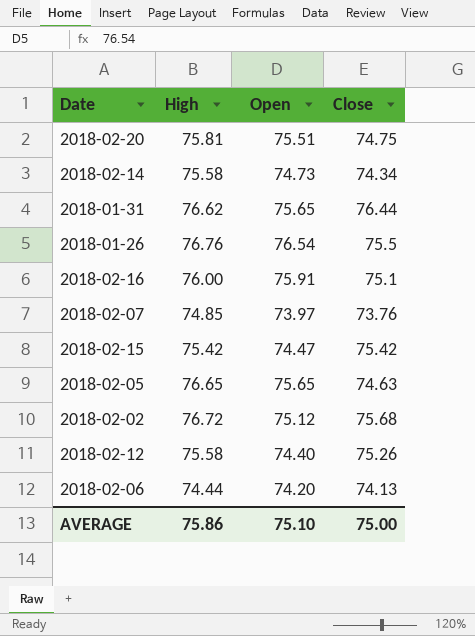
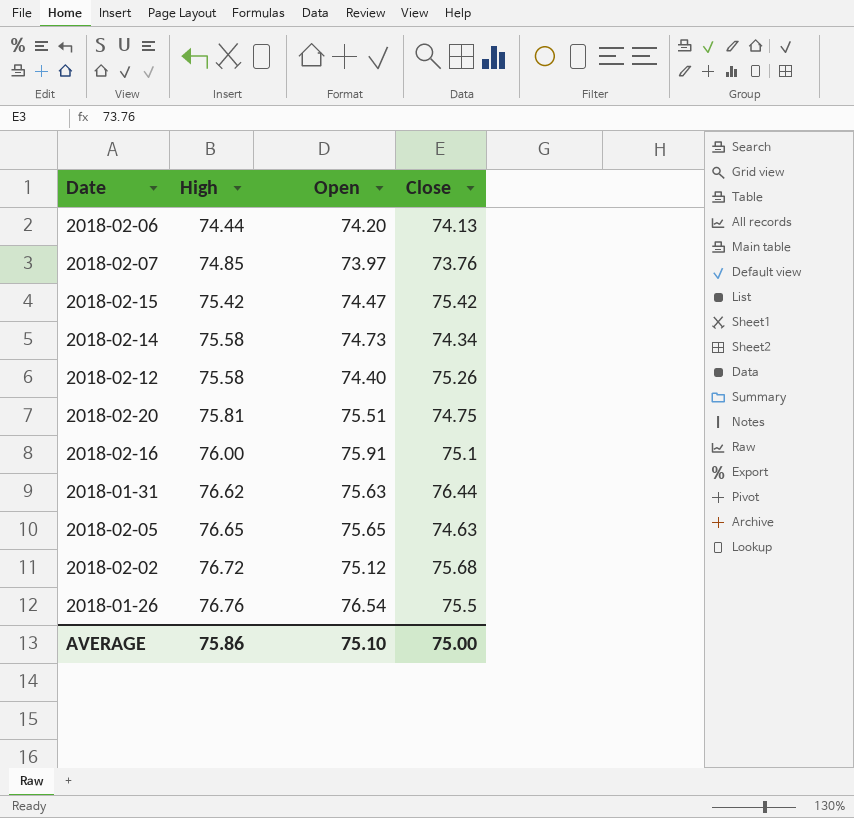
row order: none -> High ascending
2018-01-31 | Open: 75.65 -> 75.63

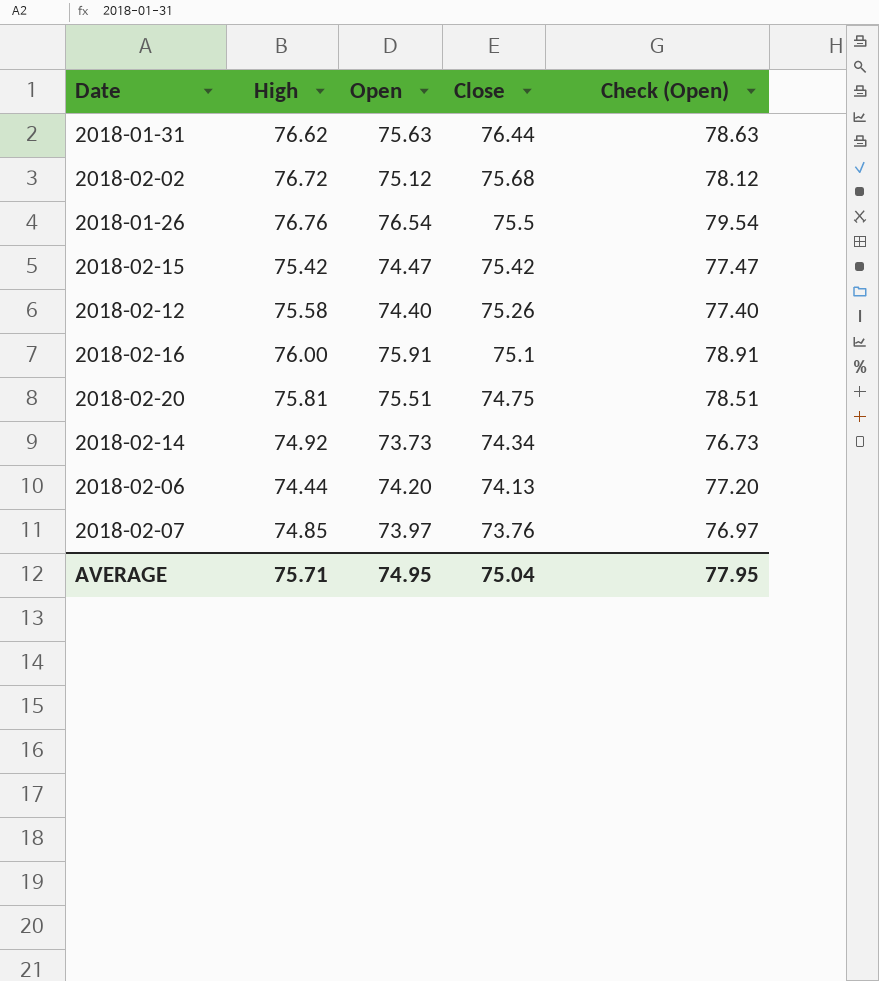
row order: High ascending -> Close descending
column Check (Open) | formula: none -> [Open] + 3
row 2018-02-05: 76.65 | 75.65 | 74.63 -> none
2018-02-14 | High: 75.58 -> 74.92
2018-02-14 | Open: 74.73 -> 73.73
AVERAGE | High: 75.86 -> 75.71
AVERAGE | Open: 75.10 -> 74.95
AVERAGE | Close: 75.00 -> 75.04

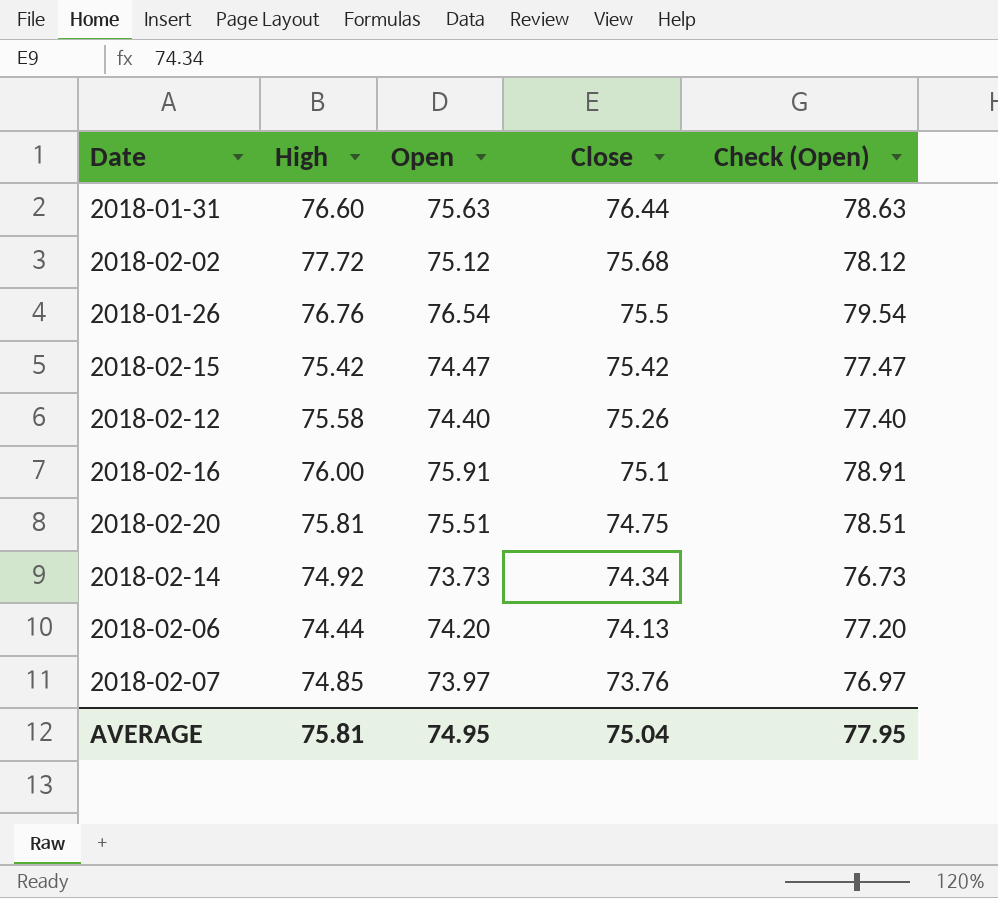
2018-01-31 | High: 76.62 -> 76.60
2018-02-02 | High: 76.72 -> 77.72
AVERAGE | High: 75.71 -> 75.81

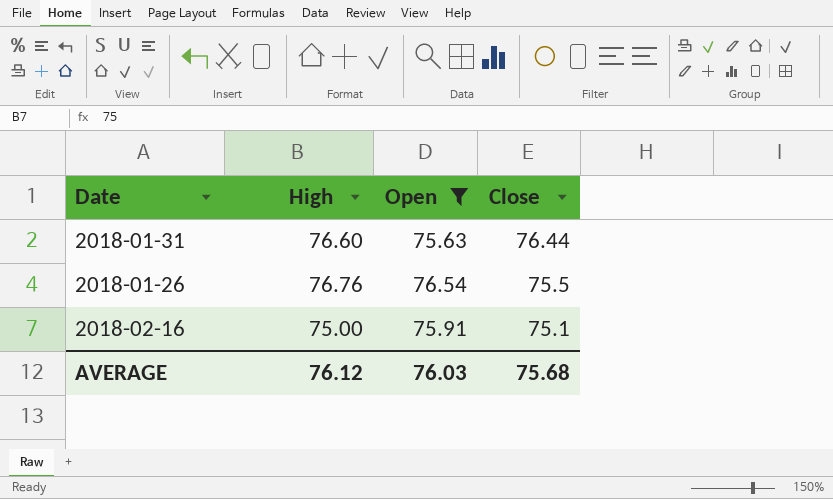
filter: none -> Open >= 75.63
column Check (Open) | formula: [Open] + 3 -> none
2018-02-16 | High: 76.00 -> 75.00
AVERAGE | High: 75.81 -> 76.12
AVERAGE | Open: 74.95 -> 76.03
AVERAGE | Close: 75.04 -> 75.68

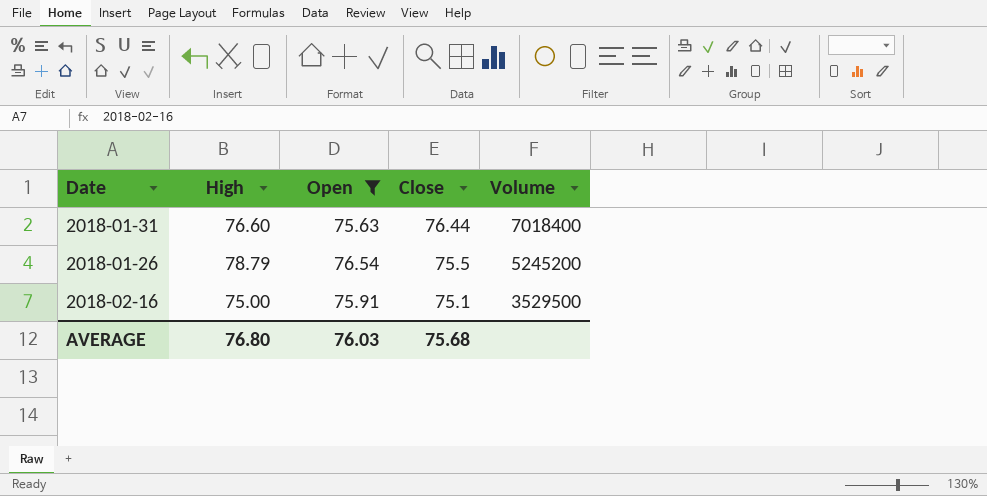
column Volume | position: none -> 5
2018-01-26 | High: 76.76 -> 78.79
AVERAGE | High: 76.12 -> 76.80

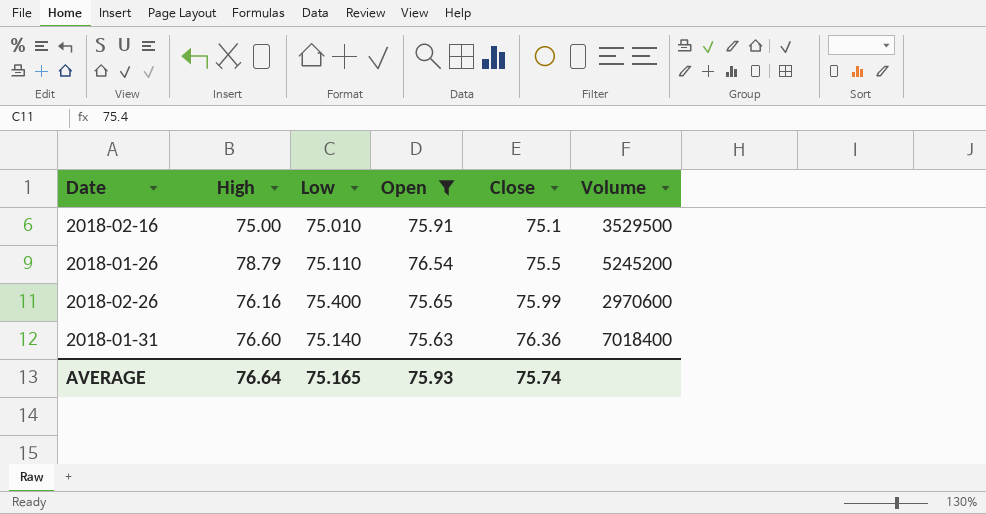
row order: Close descending -> Close ascending
column Low | position: none -> 3
row 2018-02-26: none -> 76.16 | 75.400 | 75.65 | 75.99 | 2970600
2018-01-31 | Close: 76.44 -> 76.36
AVERAGE | High: 76.80 -> 76.64
AVERAGE | Open: 76.03 -> 75.93
AVERAGE | Close: 75.68 -> 75.74

